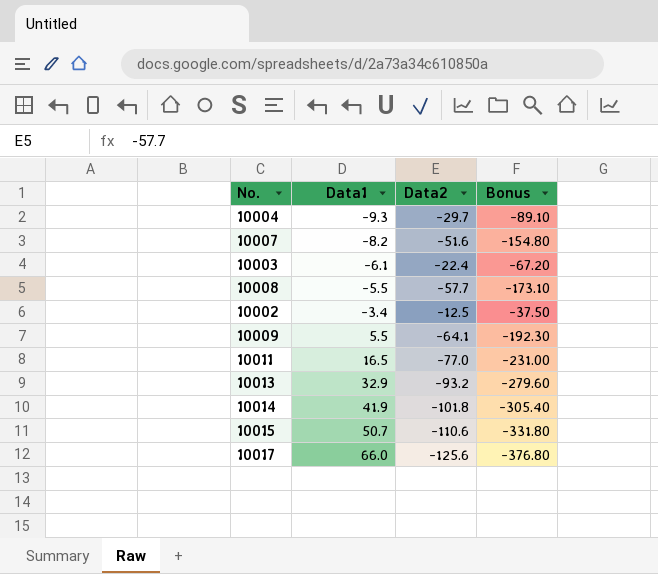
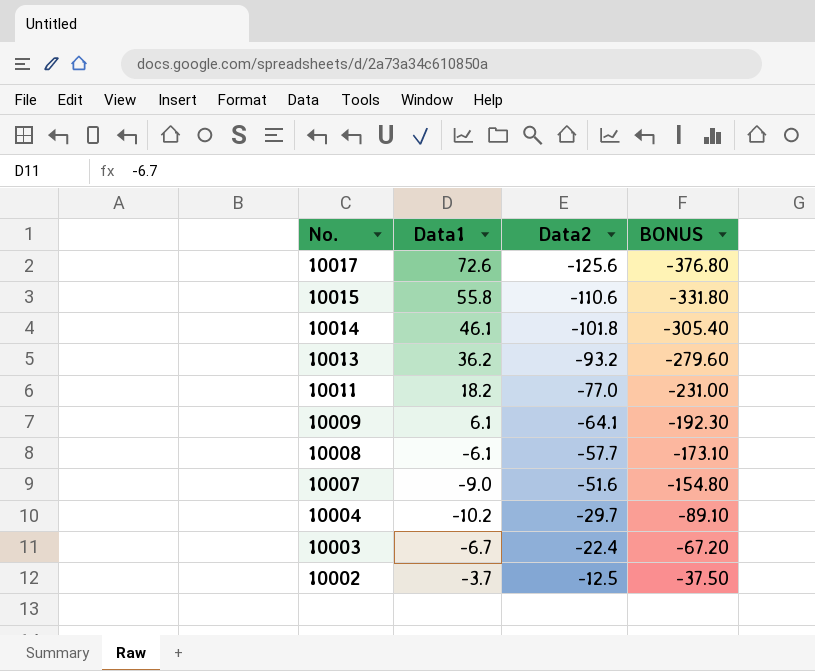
row order: Data1 ascending -> No. descending
column name: Bonus -> BONUS
10017 | Data1: 66.0 -> 72.6
10015 | Data1: 50.7 -> 55.8
10014 | Data1: 41.9 -> 46.1
10013 | Data1: 32.9 -> 36.2
10011 | Data1: 16.5 -> 18.2
10009 | Data1: 5.5 -> 6.1
10008 | Data1: -5.5 -> -6.1
10007 | Data1: -8.2 -> -9.0
10004 | Data1: -9.3 -> -10.2
10003 | Data1: -6.1 -> -6.7
10002 | Data1: -3.4 -> -3.7

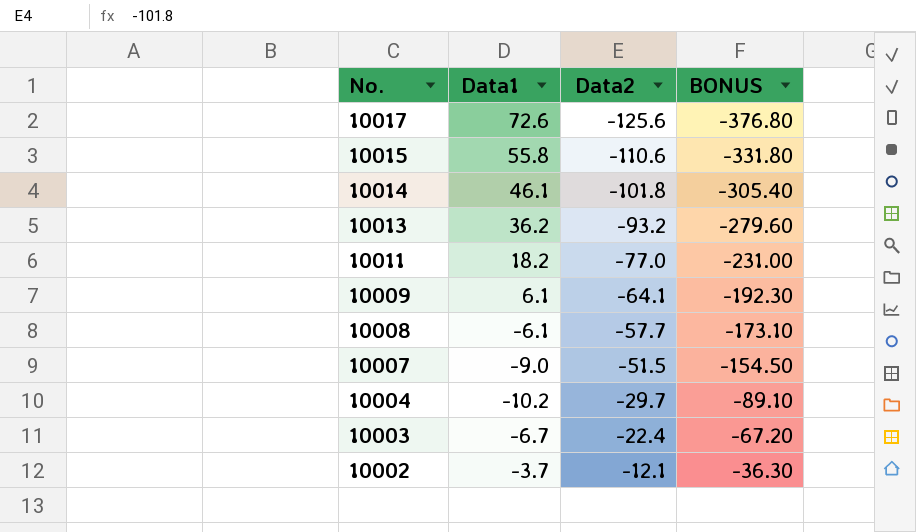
10007 | Data2: -51.6 -> -51.5
10007 | BONUS: -154.80 -> -154.50
10002 | Data2: -12.5 -> -12.1
10002 | BONUS: -37.50 -> -36.30

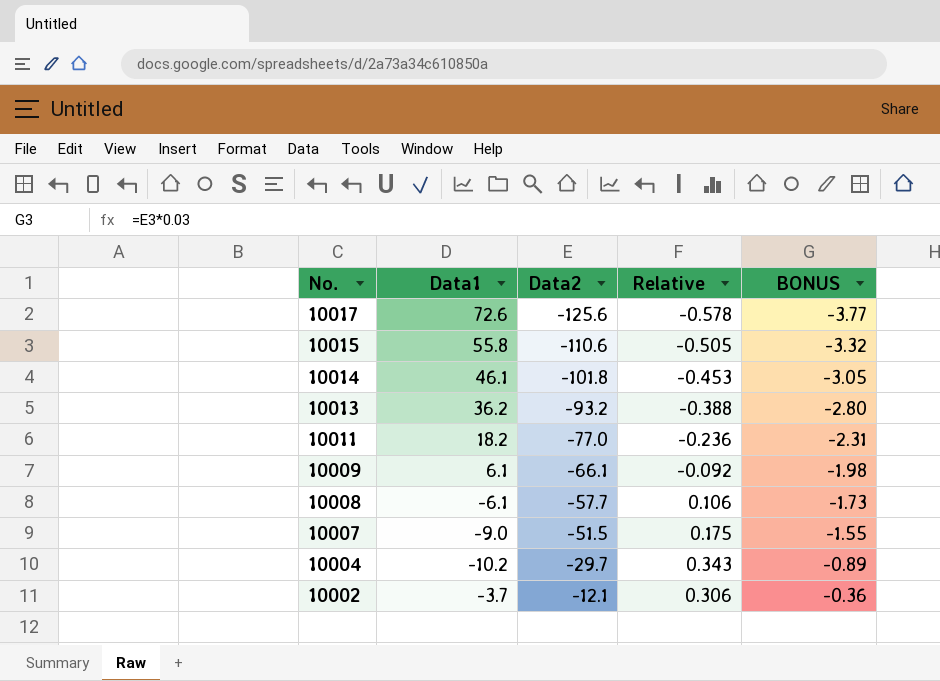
column Relative | formula: none -> [Data1] / [Data2]
column BONUS | formula: [Data2] * 3 -> [Data2] * 0.03
row 10003: -6.7 | -22.4 | -67.20 -> none
10009 | Data2: -64.1 -> -66.1

